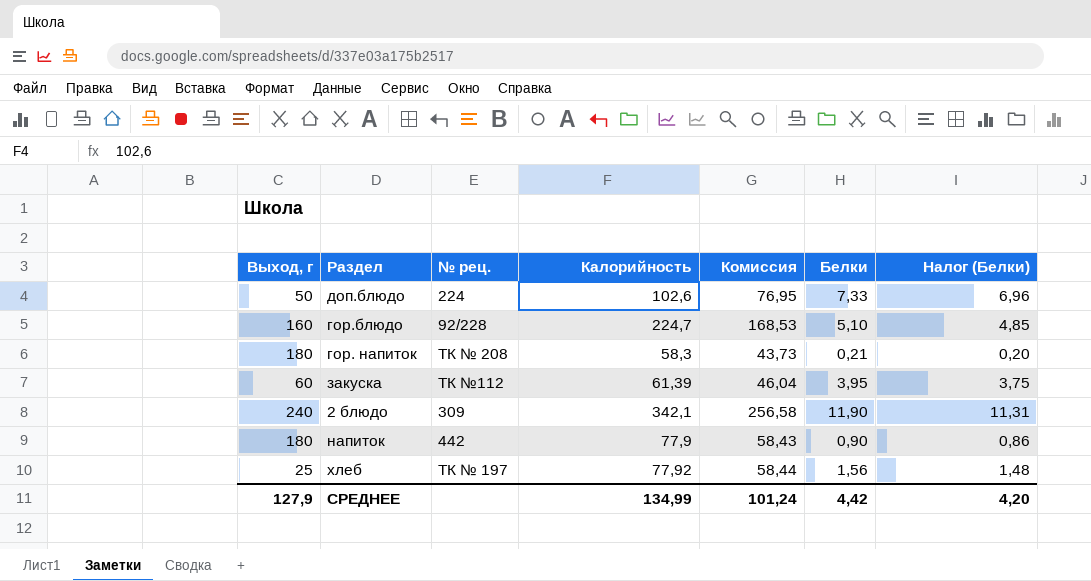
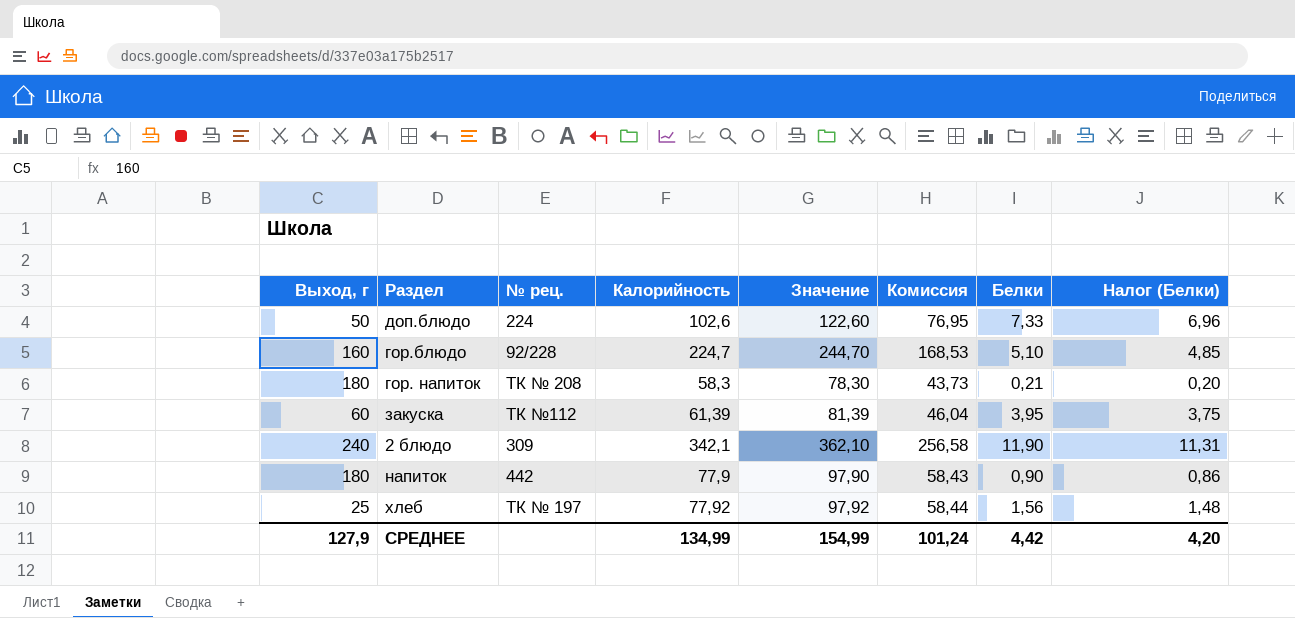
column Значение | formula: none -> [Калорийность] + 20

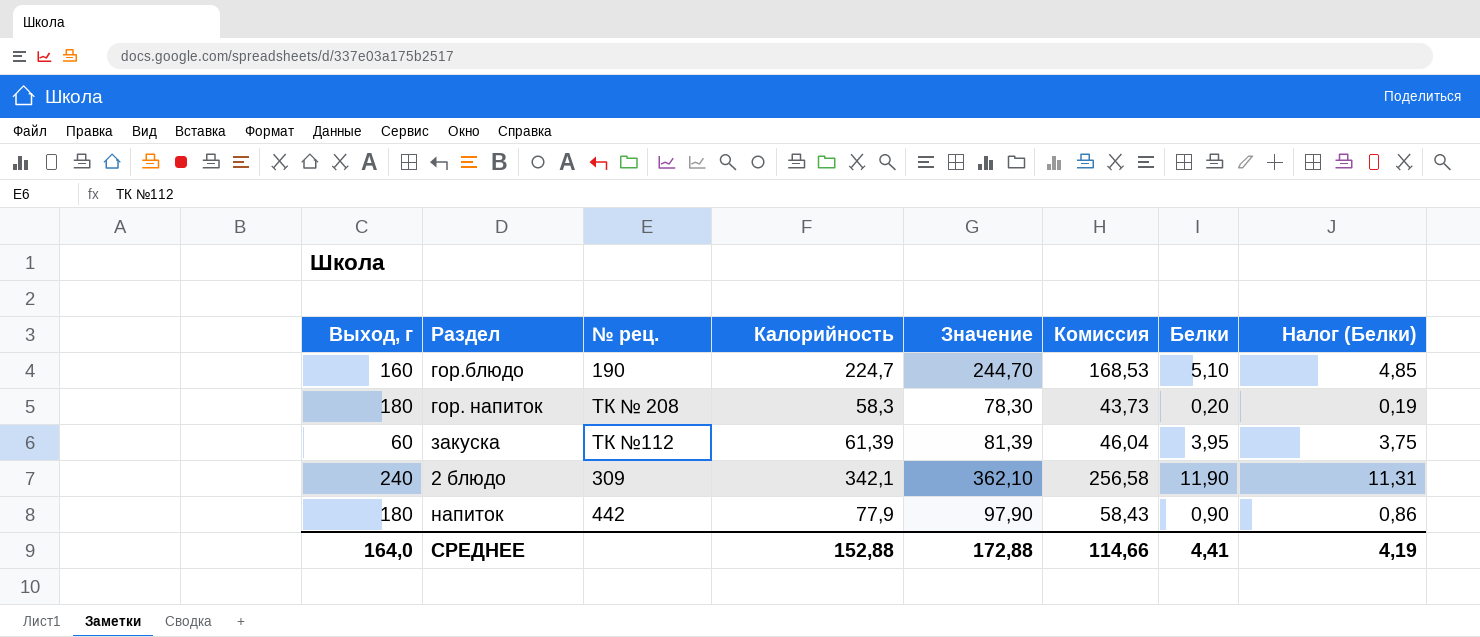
row доп.блюдо: 50 | 224 | 102,6 | 122,60 | 76,95 | 7,33 | 6,96 -> none
row хлеб: 25 | ТК № 197 | 77,92 | 97,92 | 58,44 | 1,56 | 1,48 -> none
гор.блюдо | № рец.: 92/228 -> 190
гор. напиток | Белки: 0,21 -> 0,20
гор. напиток | Налог (Белки): 0,20 -> 0,19
СРЕДНЕЕ | Выход, г: 127,9 -> 164,0
СРЕДНЕЕ | Калорийность: 134,99 -> 152,88
СРЕДНЕЕ | Значение: 154,99 -> 172,88
СРЕДНЕЕ | Комиссия: 101,24 -> 114,66
СРЕДНЕЕ | Белки: 4,42 -> 4,41
СРЕДНЕЕ | Налог (Белки): 4,20 -> 4,19

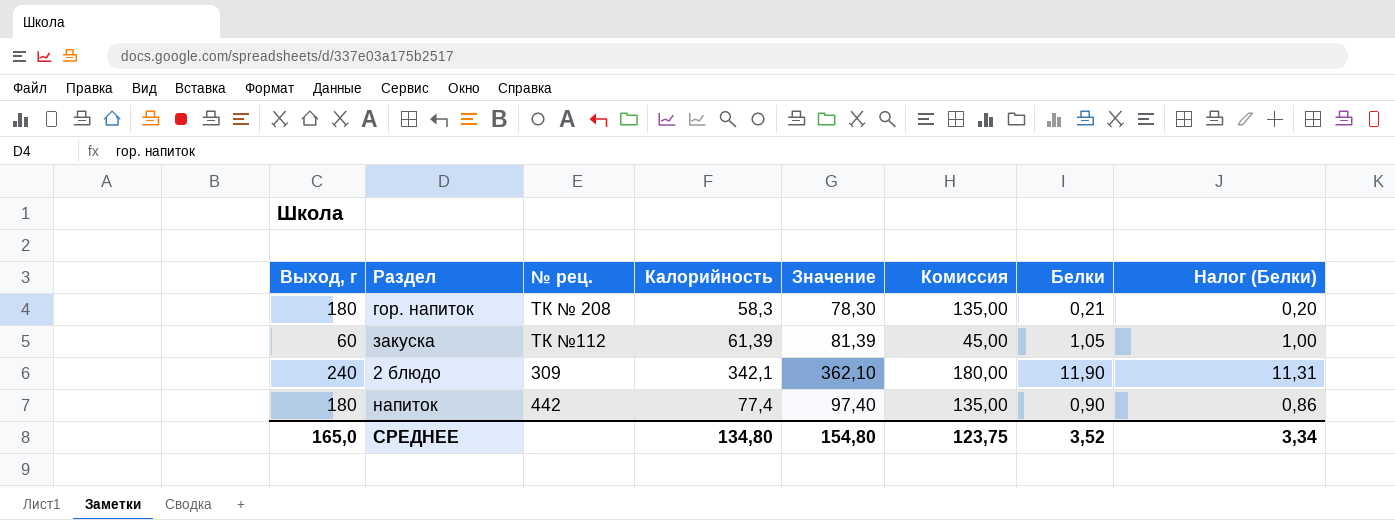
column Комиссия | formula: [Калорийность] * 0,75 -> [Выход, г] * 0,75
row гор.блюдо: 160 | 190 | 224,7 | 244,70 | 168,53 | 5,10 | 4,85 -> none
гор. напиток | Белки: 0,20 -> 0,21
гор. напиток | Налог (Белки): 0,19 -> 0,20
закуска | Белки: 3,95 -> 1,05
закуска | Налог (Белки): 3,75 -> 1,00
напиток | Калорийность: 77,9 -> 77,4
напиток | Значение: 97,90 -> 97,40
СРЕДНЕЕ | Выход, г: 164,0 -> 165,0
СРЕДНЕЕ | Калорийность: 152,88 -> 134,80
СРЕДНЕЕ | Значение: 172,88 -> 154,80
СРЕДНЕЕ | Комиссия: 114,66 -> 123,75
СРЕДНЕЕ | Белки: 4,41 -> 3,52
СРЕДНЕЕ | Налог (Белки): 4,19 -> 3,34

